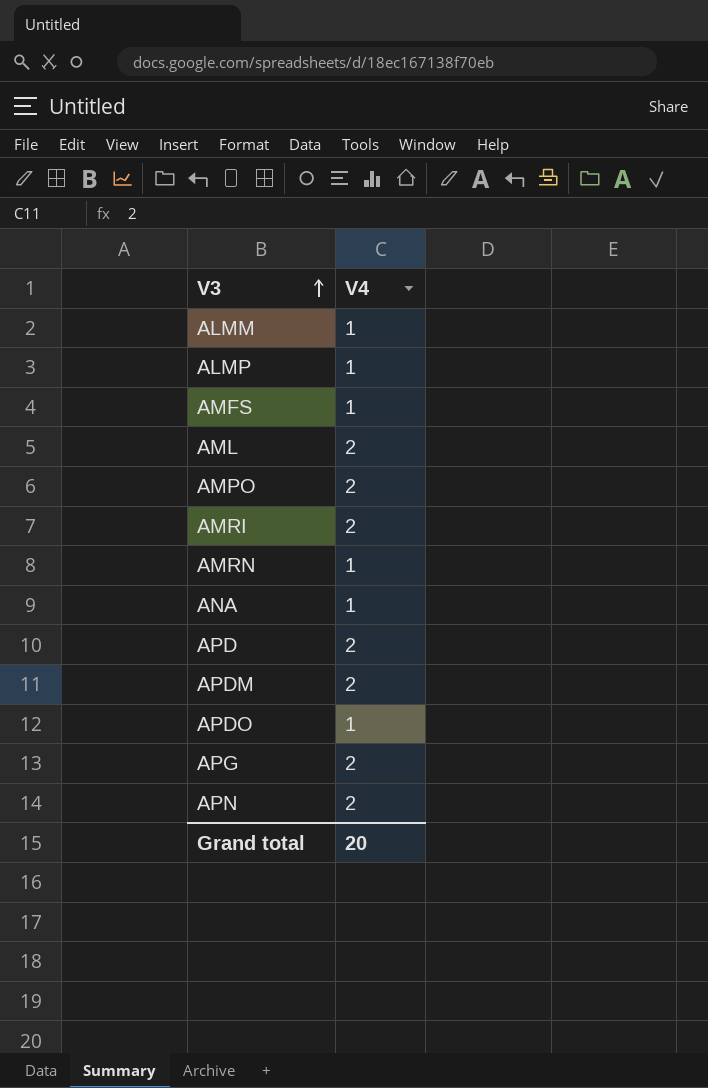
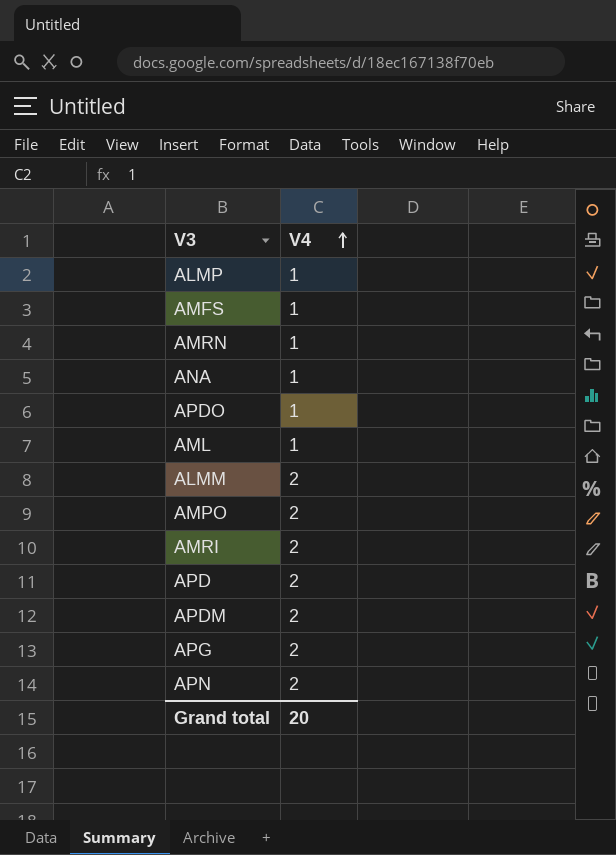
row order: V3 ascending -> V4 ascending
AML | V4: 2 -> 1
ALMM | V4: 1 -> 2

